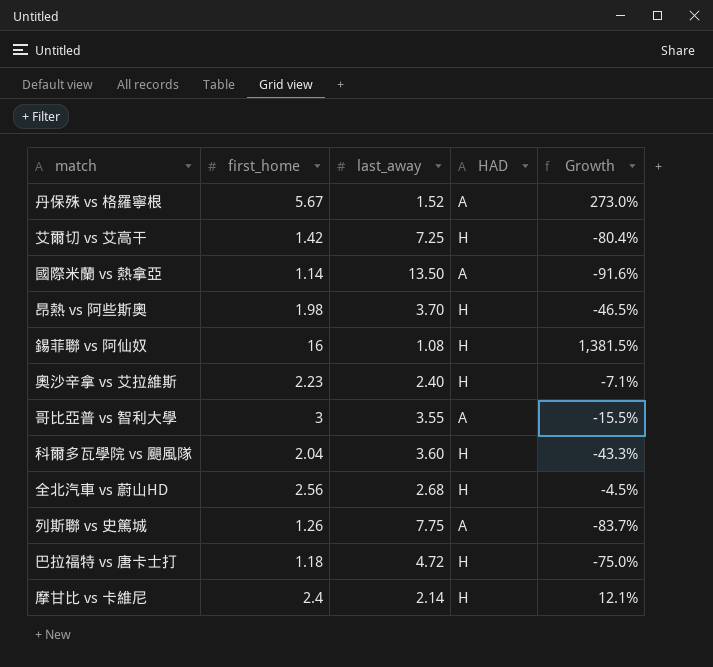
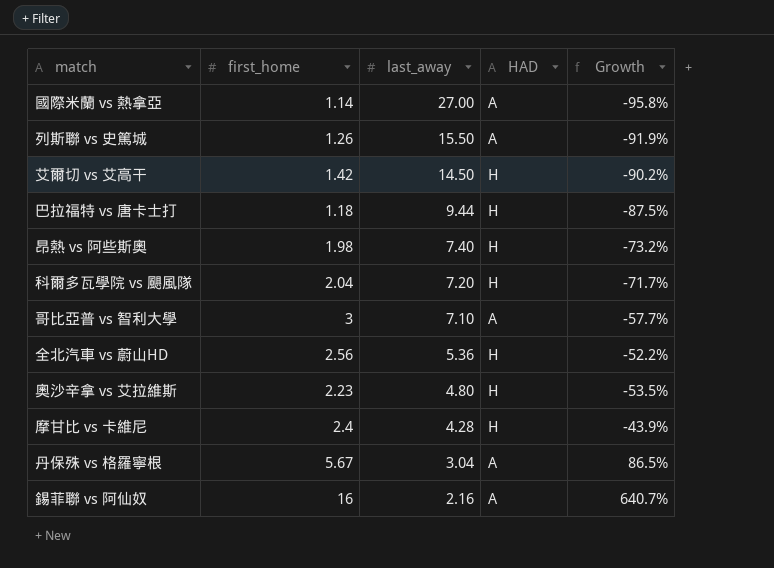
row order: none -> last_away descending
國際米蘭 vs 熱拿亞 | last_away: 13.50 -> 27.00
國際米蘭 vs 熱拿亞 | Growth: -91.6% -> -95.8%
列斯聯 vs 史篤城 | last_away: 7.75 -> 15.50
列斯聯 vs 史篤城 | Growth: -83.7% -> -91.9%
艾爾切 vs 艾高干 | last_away: 7.25 -> 14.50
艾爾切 vs 艾高干 | Growth: -80.4% -> -90.2%
巴拉福特 vs 唐卡士打 | last_away: 4.72 -> 9.44
巴拉福特 vs 唐卡士打 | Growth: -75.0% -> -87.5%
昂熱 vs 阿些斯奧 | last_away: 3.70 -> 7.40
昂熱 vs 阿些斯奧 | Growth: -46.5% -> -73.2%
科爾多瓦學院 vs 颶風隊 | last_away: 3.60 -> 7.20
科爾多瓦學院 vs 颶風隊 | Growth: -43.3% -> -71.7%
哥比亞普 vs 智利大學 | last_away: 3.55 -> 7.10
哥比亞普 vs 智利大學 | Growth: -15.5% -> -57.7%
全北汽車 vs 蔚山HD | last_away: 2.68 -> 5.36
全北汽車 vs 蔚山HD | Growth: -4.5% -> -52.2%
奧沙辛拿 vs 艾拉維斯 | last_away: 2.40 -> 4.80
奧沙辛拿 vs 艾拉維斯 | Growth: -7.1% -> -53.5%
摩甘比 vs 卡維尼 | last_away: 2.14 -> 4.28
摩甘比 vs 卡維尼 | Growth: 12.1% -> -43.9%
丹保殊 vs 格羅寧根 | last_away: 1.52 -> 3.04
丹保殊 vs 格羅寧根 | Growth: 273.0% -> 86.5%
錫菲聯 vs 阿仙奴 | last_away: 1.08 -> 2.16
錫菲聯 vs 阿仙奴 | HAD: H -> A
錫菲聯 vs 阿仙奴 | Growth: 1,381.5% -> 640.7%

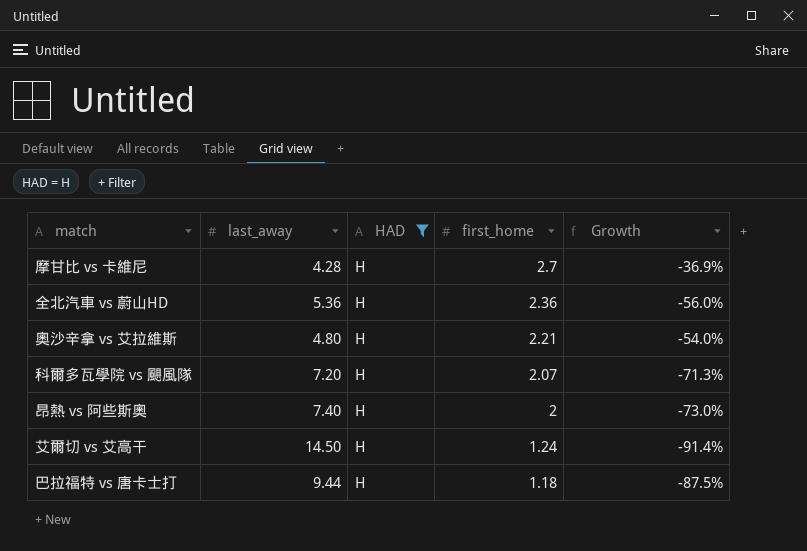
filter: none -> HAD = H
row order: last_away descending -> first_home descending
column first_home | position: 2 -> 4
摩甘比 vs 卡維尼 | first_home: 2.4 -> 2.7
摩甘比 vs 卡維尼 | Growth: -43.9% -> -36.9%
全北汽車 vs 蔚山HD | first_home: 2.56 -> 2.36
全北汽車 vs 蔚山HD | Growth: -52.2% -> -56.0%
奧沙辛拿 vs 艾拉維斯 | first_home: 2.23 -> 2.21
奧沙辛拿 vs 艾拉維斯 | Growth: -53.5% -> -54.0%
科爾多瓦學院 vs 颶風隊 | first_home: 2.04 -> 2.07
科爾多瓦學院 vs 颶風隊 | Growth: -71.7% -> -71.3%
昂熱 vs 阿些斯奧 | first_home: 1.98 -> 2
昂熱 vs 阿些斯奧 | Growth: -73.2% -> -73.0%
艾爾切 vs 艾高干 | first_home: 1.42 -> 1.24
艾爾切 vs 艾高干 | Growth: -90.2% -> -91.4%

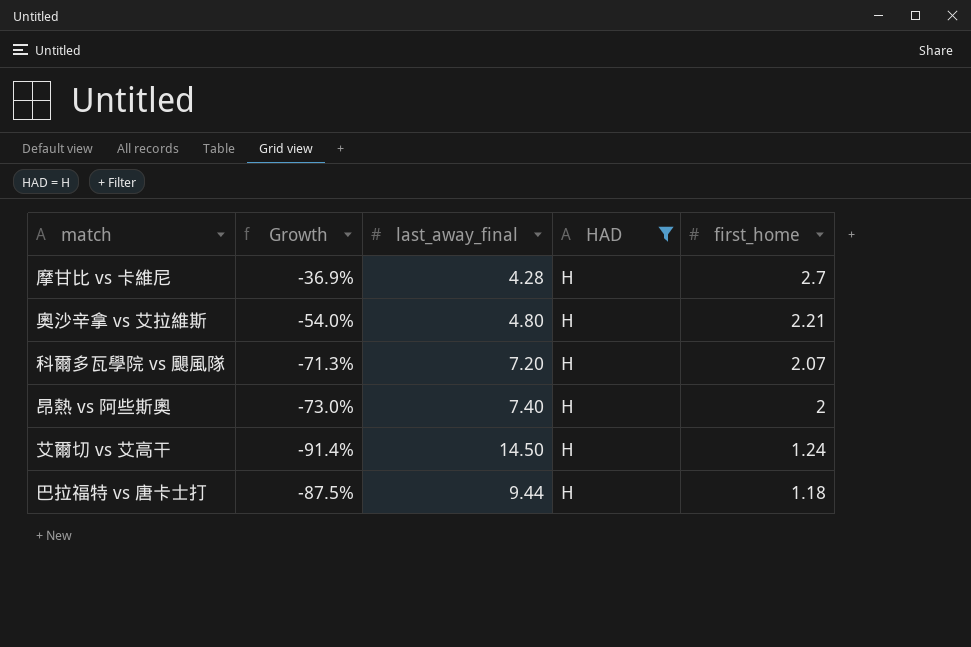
column Growth | position: 5 -> 2
column name: last_away -> last_away_final
row 全北汽車 vs 蔚山HD: 5.36 | H | 2.36 | -56.0% -> none

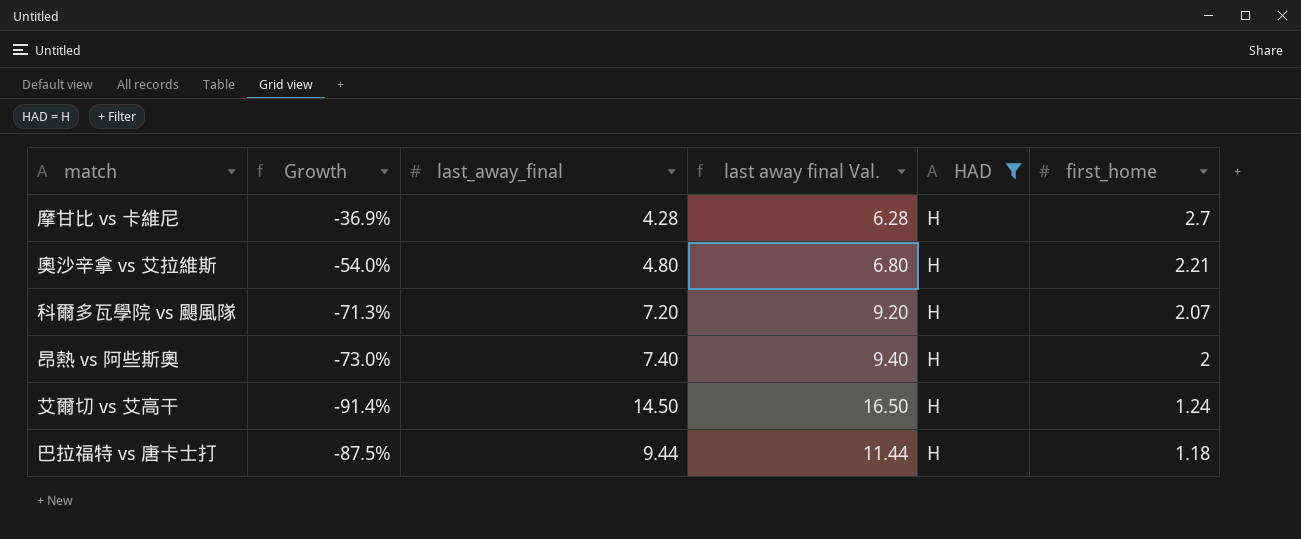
column last away final Val. | formula: none -> [last_away_final] + 2

